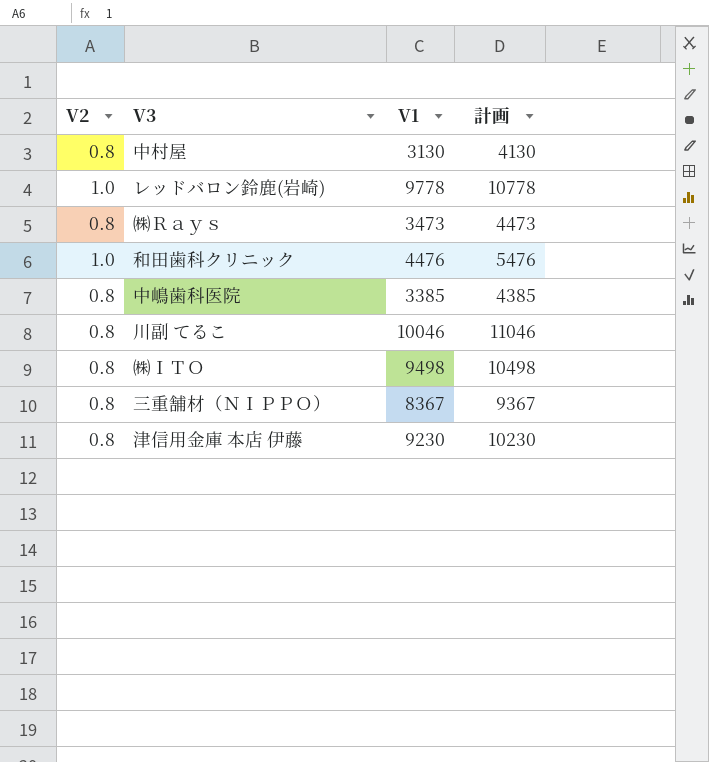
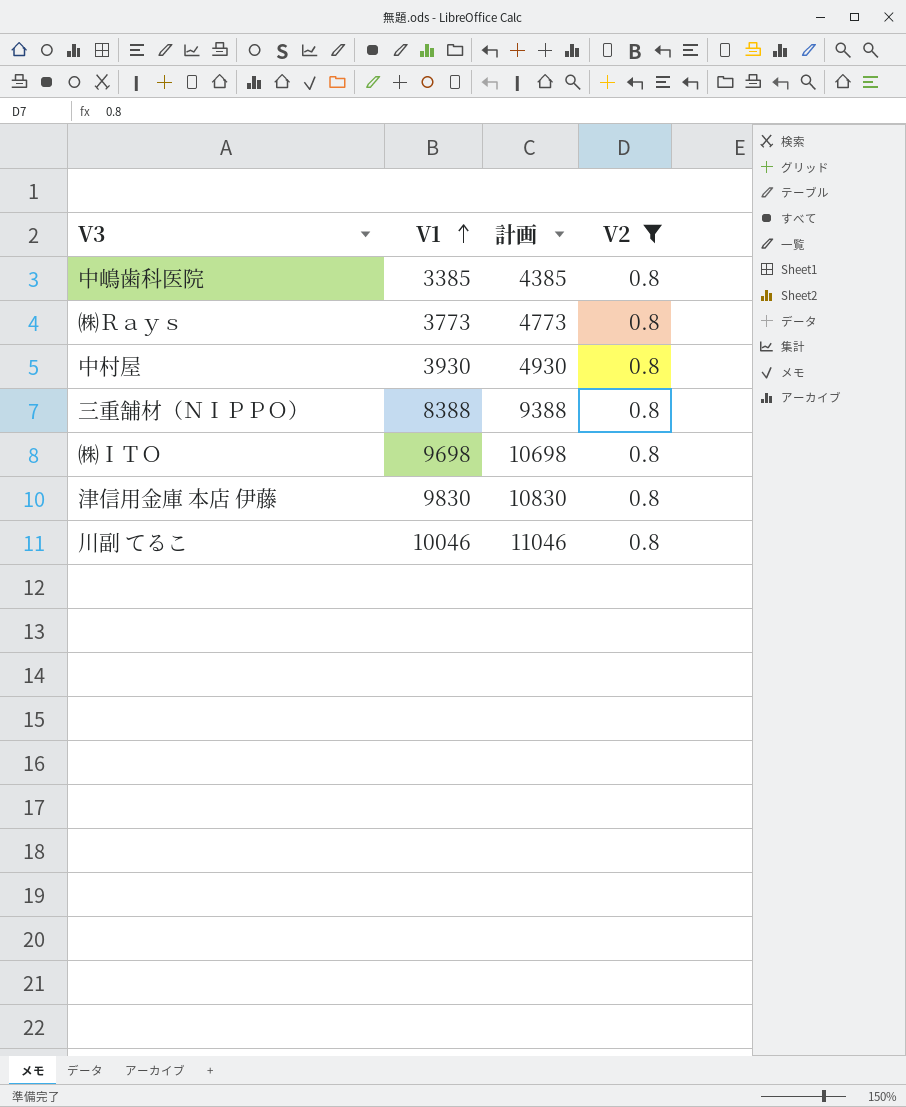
filter: none -> V2 = 0.8
row order: none -> V1 ascending
column V2 | position: 1 -> 4
㈱Ｒａｙｓ | V1: 3473 -> 3773
㈱Ｒａｙｓ | 計画: 4473 -> 4773
中村屋 | V1: 3130 -> 3930
中村屋 | 計画: 4130 -> 4930
三重舗材（ＮＩＰＰＯ） | V1: 8367 -> 8388
三重舗材（ＮＩＰＰＯ） | 計画: 9367 -> 9388
㈱ＩＴＯ | V1: 9498 -> 9698
㈱ＩＴＯ | 計画: 10498 -> 10698
津信用金庫 本店 伊藤 | V1: 9230 -> 9830
津信用金庫 本店 伊藤 | 計画: 10230 -> 10830

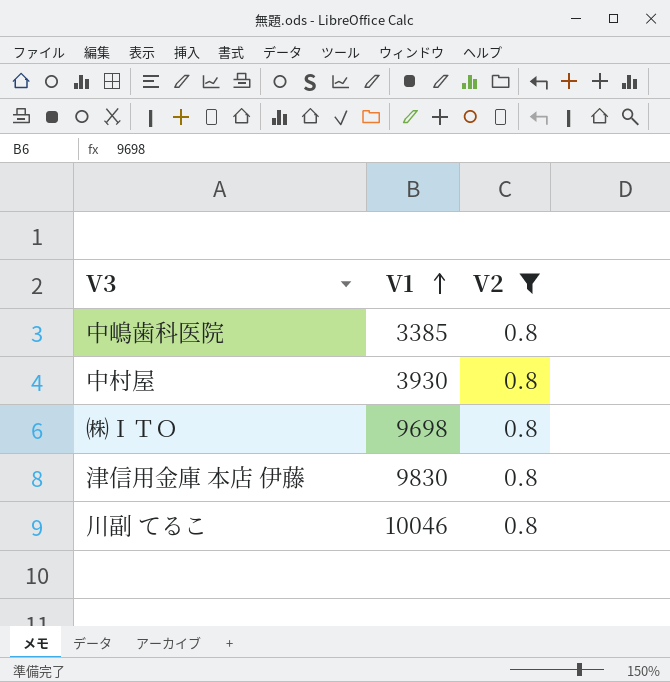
column 計画 | formula: [V1] + 1000 -> none
row ㈱Ｒａｙｓ: 3773 | 4773 | 0.8 -> none
row 三重舗材（ＮＩＰＰＯ）: 8388 | 9388 | 0.8 -> none

